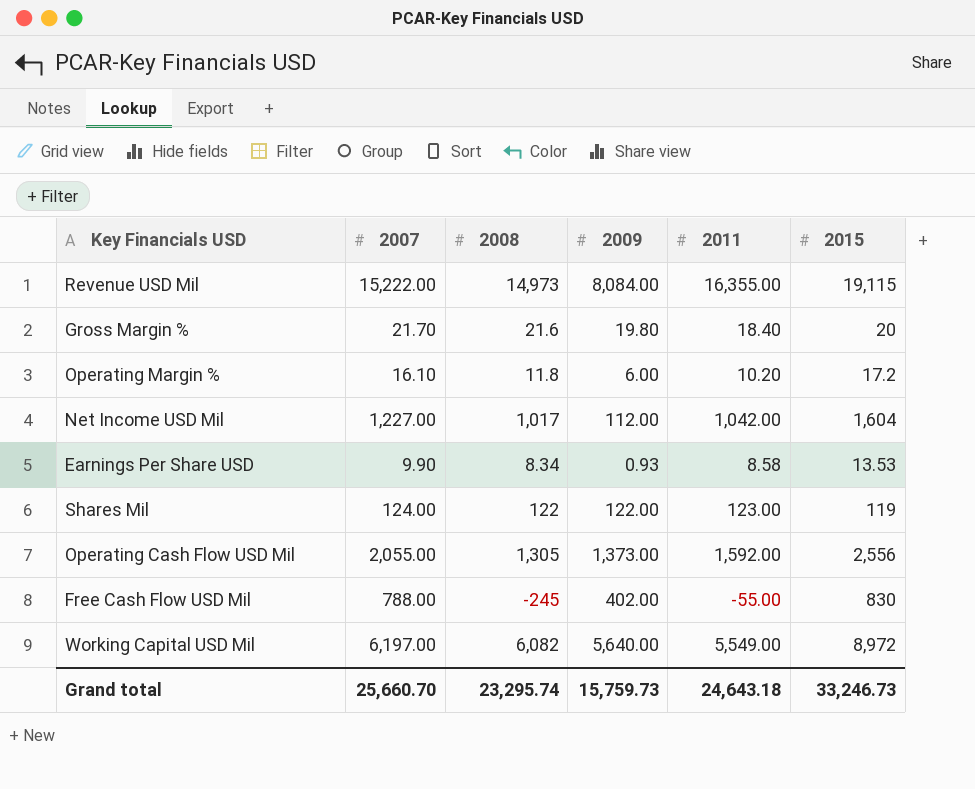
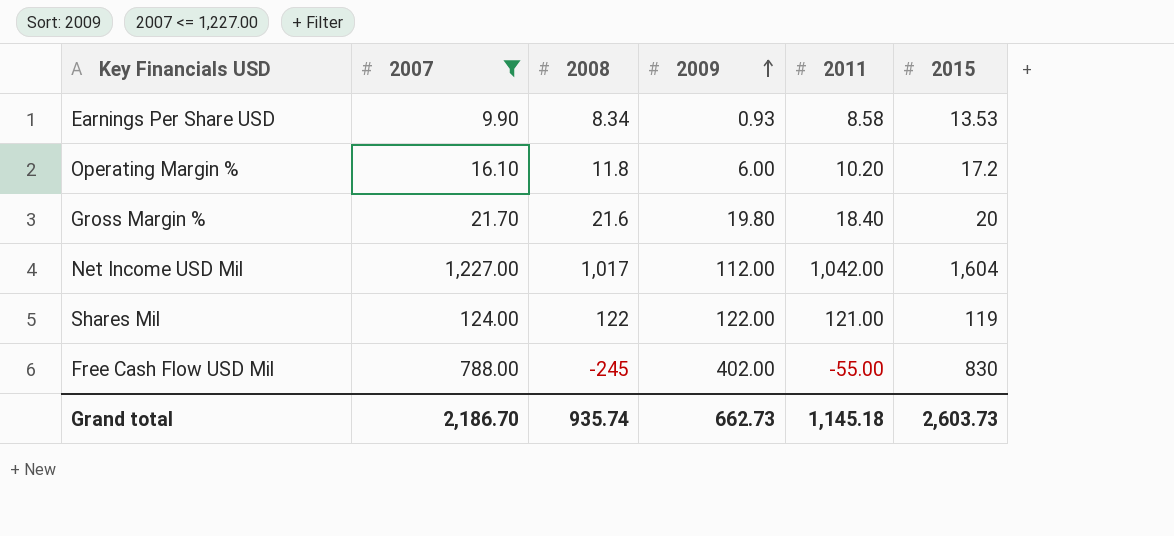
filter: none -> 2007 <= 1,227.00
row order: none -> 2009 ascending
Shares Mil | 2011: 123.00 -> 121.00
Grand total | 2007: 25,660.70 -> 2,186.70
Grand total | 2008: 23,295.74 -> 935.74
Grand total | 2009: 15,759.73 -> 662.73
Grand total | 2011: 24,643.18 -> 1,145.18
Grand total | 2015: 33,246.73 -> 2,603.73

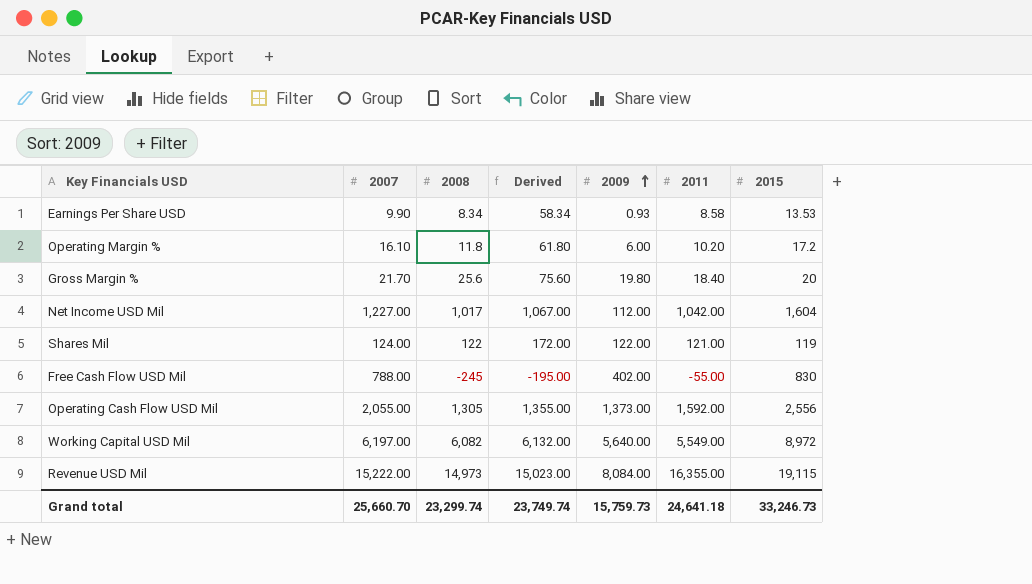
filter: 2007 <= 1,227.00 -> none
column Derived | formula: none -> [2008] + 50
Gross Margin % | 2008: 21.6 -> 25.6
Grand total | 2007: 2,186.70 -> 25,660.70
Grand total | 2008: 935.74 -> 23,299.74
Grand total | 2009: 662.73 -> 15,759.73
Grand total | 2011: 1,145.18 -> 24,641.18
Grand total | 2015: 2,603.73 -> 33,246.73

